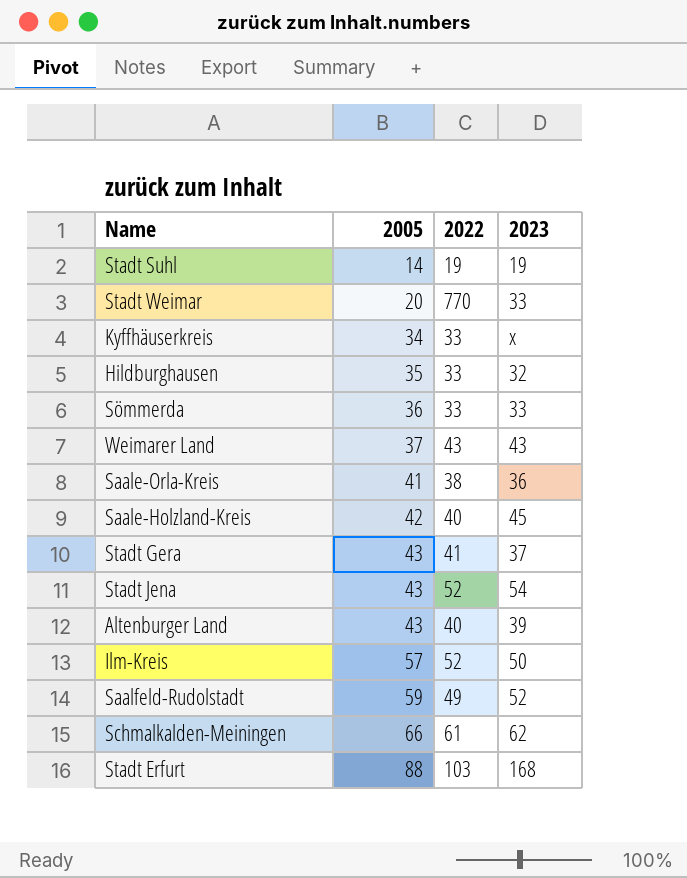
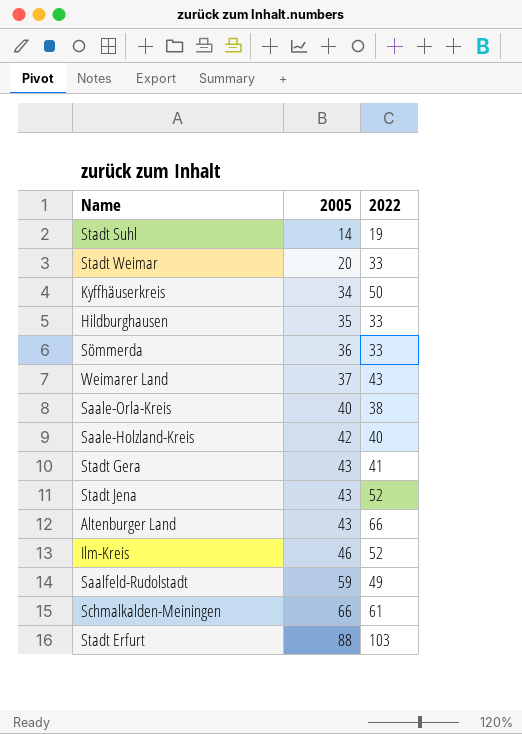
column 2023 | position: 4 -> none
Stadt Weimar | 2022: 770 -> 33
Kyffhäuserkreis | 2022: 33 -> 50
Saale-Orla-Kreis | 2005: 41 -> 40
Altenburger Land | 2022: 40 -> 66
Ilm-Kreis | 2005: 57 -> 46

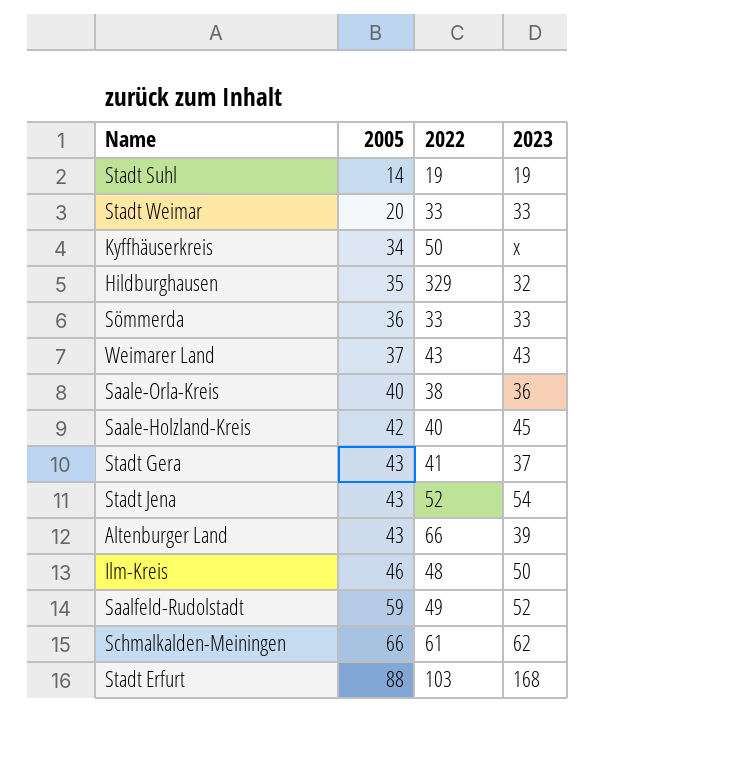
column 2023 | position: none -> 4
Hildburghausen | 2022: 33 -> 329
Ilm-Kreis | 2022: 52 -> 48

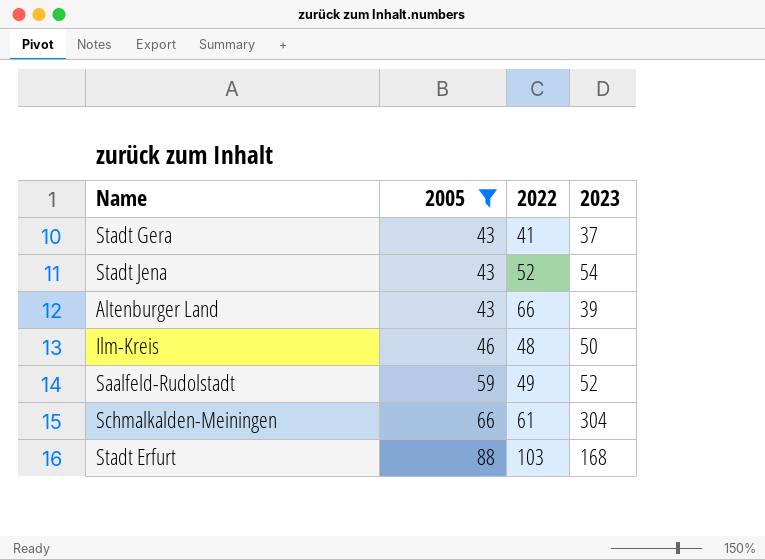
filter: none -> 2005 >= 43
Schmalkalden-Meiningen | 2023: 62 -> 304

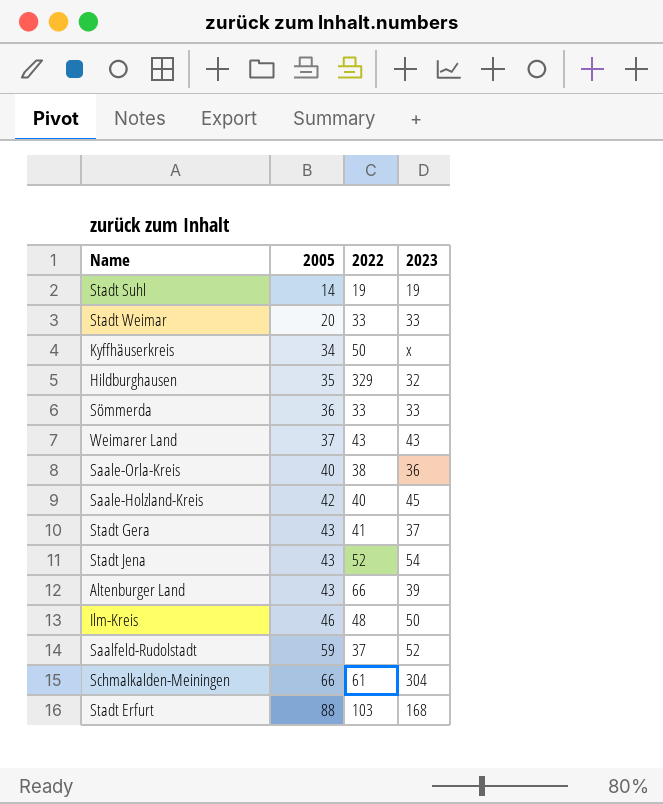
filter: 2005 >= 43 -> none
Saalfeld-Rudolstadt | 2022: 49 -> 37

